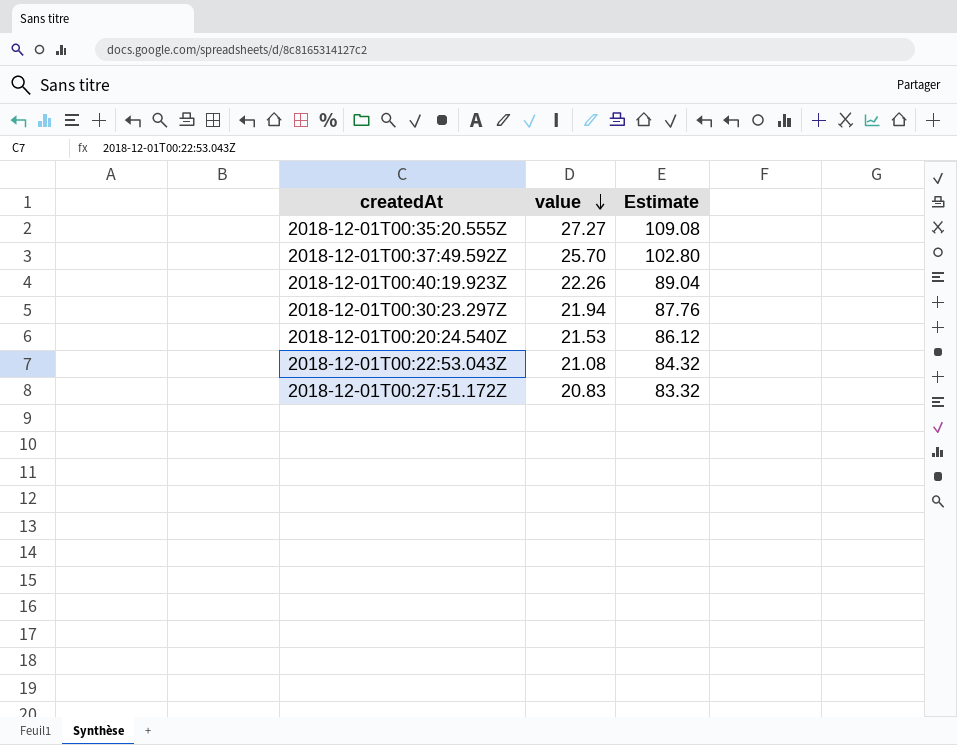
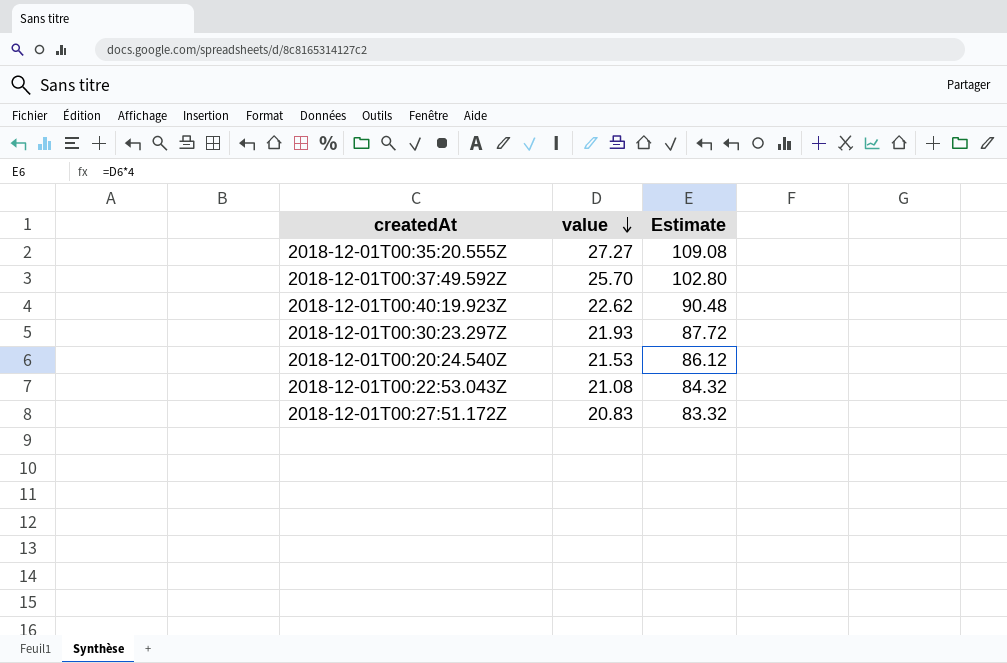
2018-12-01T00:40:19.923Z | value: 22.26 -> 22.62
2018-12-01T00:40:19.923Z | Estimate: 89.04 -> 90.48
2018-12-01T00:30:23.297Z | value: 21.94 -> 21.93
2018-12-01T00:30:23.297Z | Estimate: 87.76 -> 87.72

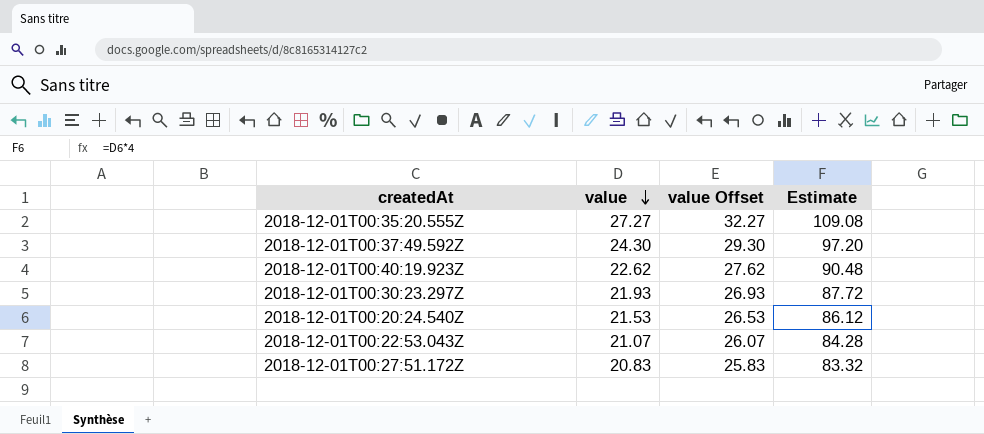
column value Offset | formula: none -> [value] + 5
2018-12-01T00:37:49.592Z | value: 25.70 -> 24.30
2018-12-01T00:37:49.592Z | Estimate: 102.80 -> 97.20
2018-12-01T00:22:53.043Z | value: 21.08 -> 21.07
2018-12-01T00:22:53.043Z | Estimate: 84.32 -> 84.28

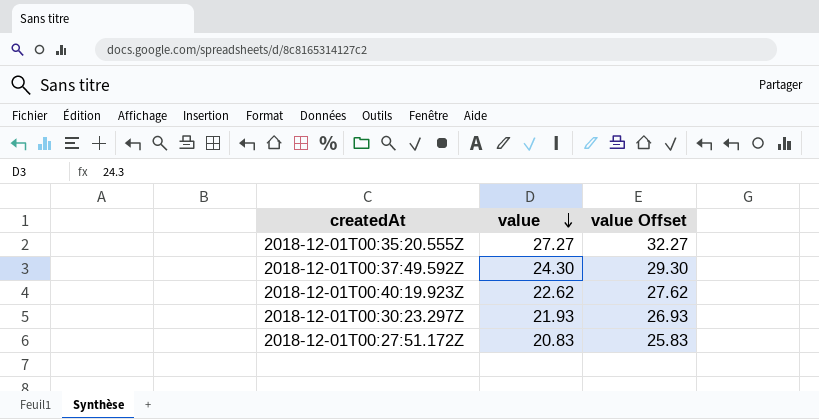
column Estimate | formula: [value] * 4 -> none
row 2018-12-01T00:20:24.540Z: 21.53 | 26.53 | 86.12 -> none
row 2018-12-01T00:22:53.043Z: 21.07 | 26.07 | 84.28 -> none

